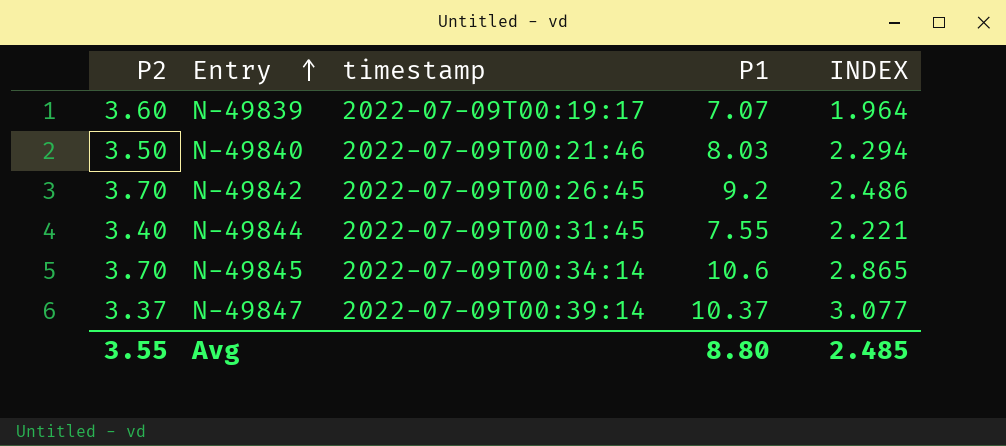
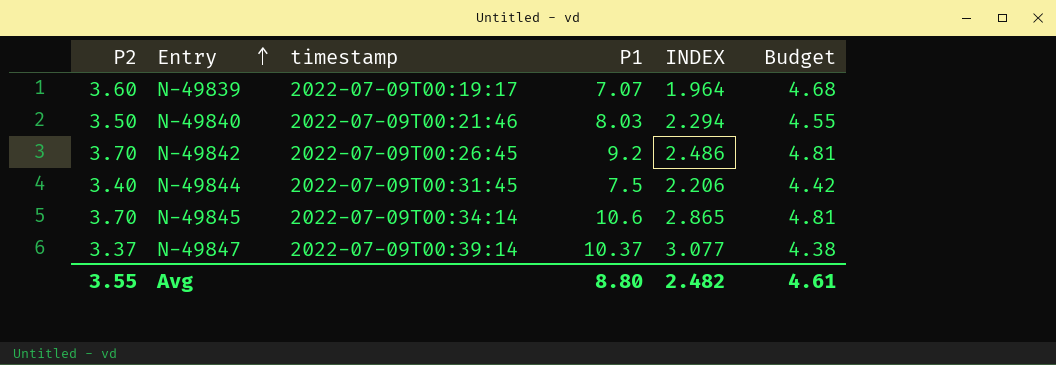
column Budget | formula: none -> [P2] * 1.3
N-49844 | P1: 7.55 -> 7.5
N-49844 | INDEX: 2.221 -> 2.206
Avg | INDEX: 2.485 -> 2.482

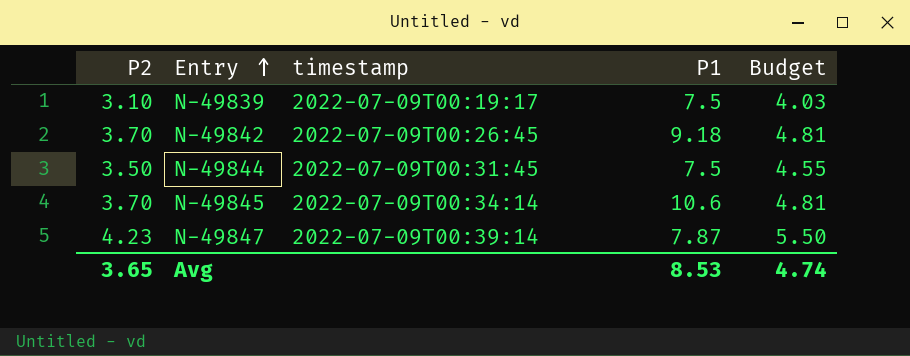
column INDEX | formula: [P1] / [P2] -> none
row N-49840: 3.50 | 2022-07-09T00:21:46 | 8.03 | 2.294 | 4.55 -> none
N-49839 | P2: 3.60 -> 3.10
N-49839 | P1: 7.07 -> 7.5
N-49839 | Budget: 4.68 -> 4.03
N-49842 | P1: 9.2 -> 9.18
N-49844 | P2: 3.40 -> 3.50
N-49844 | Budget: 4.42 -> 4.55
N-49847 | P2: 3.37 -> 4.23
N-49847 | P1: 10.37 -> 7.87
N-49847 | Budget: 4.38 -> 5.50
Avg | P2: 3.55 -> 3.65
Avg | P1: 8.80 -> 8.53
Avg | Budget: 4.61 -> 4.74

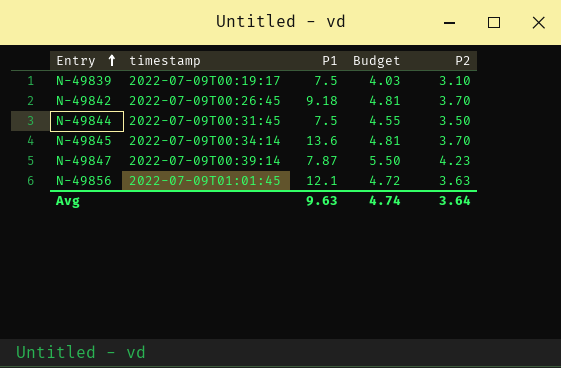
column P2 | position: 1 -> 5
N-49845 | P1: 10.6 -> 13.6
row N-49856: none -> 2022-07-09T01:01:45 | 12.1 | 4.72 | 3.63
Avg | P1: 8.53 -> 9.63
Avg | P2: 3.65 -> 3.64

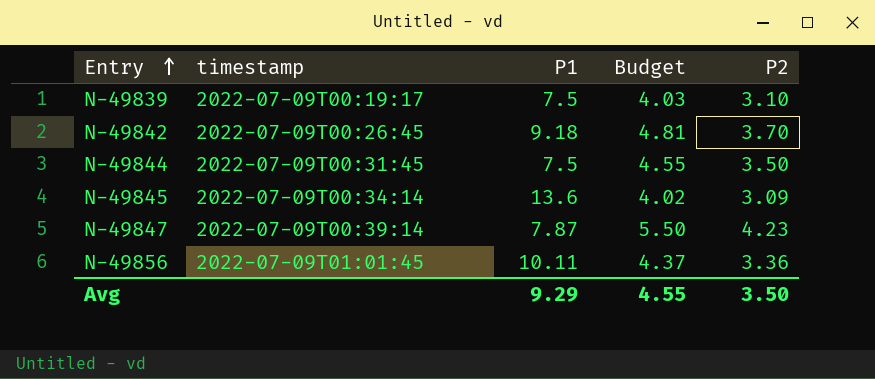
N-49845 | Budget: 4.81 -> 4.02
N-49845 | P2: 3.70 -> 3.09
N-49856 | P1: 12.1 -> 10.11
N-49856 | Budget: 4.72 -> 4.37
N-49856 | P2: 3.63 -> 3.36
Avg | P1: 9.63 -> 9.29
Avg | Budget: 4.74 -> 4.55
Avg | P2: 3.64 -> 3.50

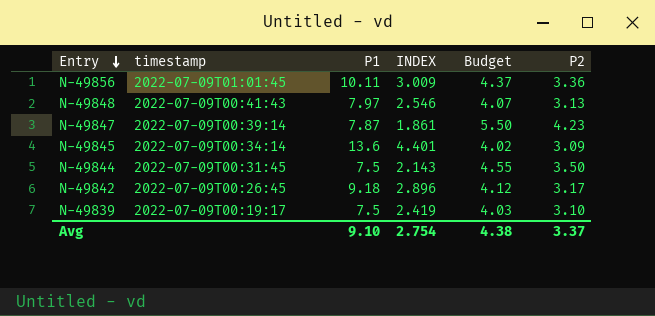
row order: Entry ascending -> Entry descending
column INDEX | formula: none -> [P1] / [P2]
row N-49848: none -> 2022-07-09T00:41:43 | 7.97 | 2.546 | 4.07 | 3.13
N-49842 | Budget: 4.81 -> 4.12
N-49842 | P2: 3.70 -> 3.17
Avg | P1: 9.29 -> 9.10
Avg | Budget: 4.55 -> 4.38
Avg | P2: 3.50 -> 3.37

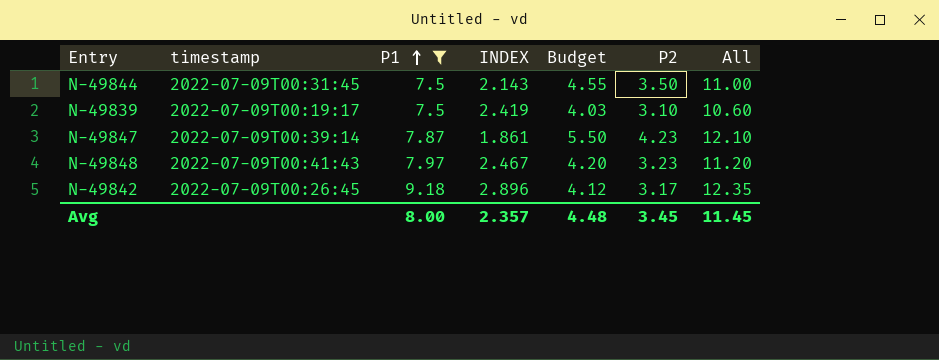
filter: none -> P1 <= 9.18
row order: Entry descending -> P1 ascending
column All | formula: none -> [P1] + [P2]
N-49848 | INDEX: 2.546 -> 2.467
N-49848 | Budget: 4.07 -> 4.20
N-49848 | P2: 3.13 -> 3.23
Avg | P1: 9.10 -> 8.00
Avg | INDEX: 2.754 -> 2.357
Avg | Budget: 4.38 -> 4.48
Avg | P2: 3.37 -> 3.45

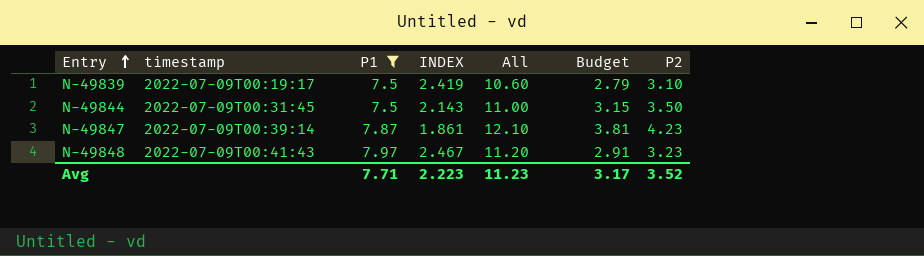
row order: P1 ascending -> Entry ascending
column All | position: 7 -> 5
column Budget | formula: [P2] * 1.3 -> [P2] * 0.9
row N-49842: 2022-07-09T00:26:45 | 9.18 | 2.896 | 4.12 | 3.17 | 12.35 -> none
Avg | P1: 8.00 -> 7.71
Avg | INDEX: 2.357 -> 2.223
Avg | All: 11.45 -> 11.23
Avg | Budget: 4.48 -> 3.17
Avg | P2: 3.45 -> 3.52

